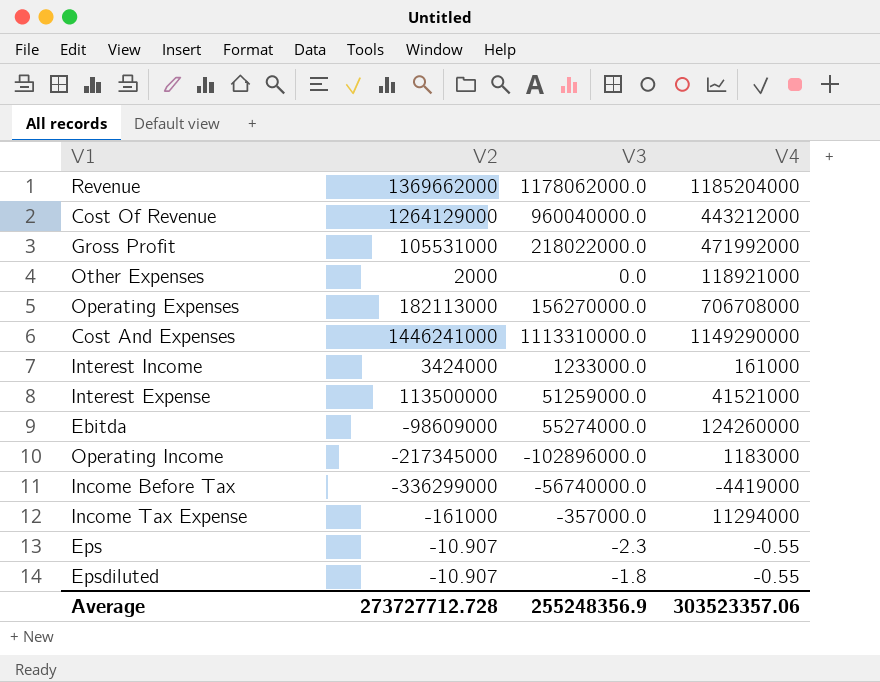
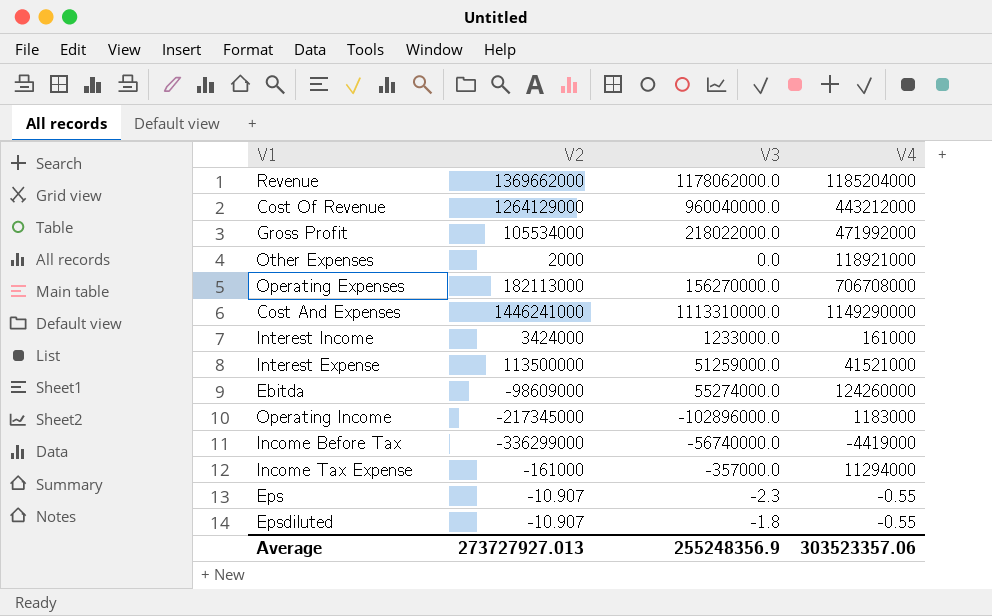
Gross Profit | V2: 105531000 -> 105534000
Average | V2: 273727712.728 -> 273727927.013

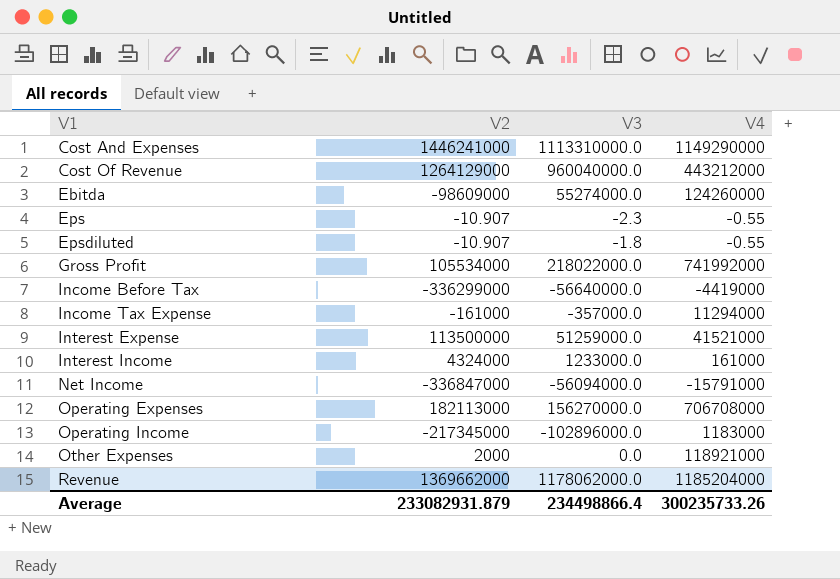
row order: none -> V1 ascending
Gross Profit | V4: 471992000 -> 741992000
Income Before Tax | V3: -56740000.0 -> -56640000.0
Interest Income | V2: 3424000 -> 4324000
row Net Income: none -> -336847000 | -56094000.0 | -15791000
Average | V2: 273727927.013 -> 233082931.879
Average | V3: 255248356.9 -> 234498866.4
Average | V4: 303523357.06 -> 300235733.26

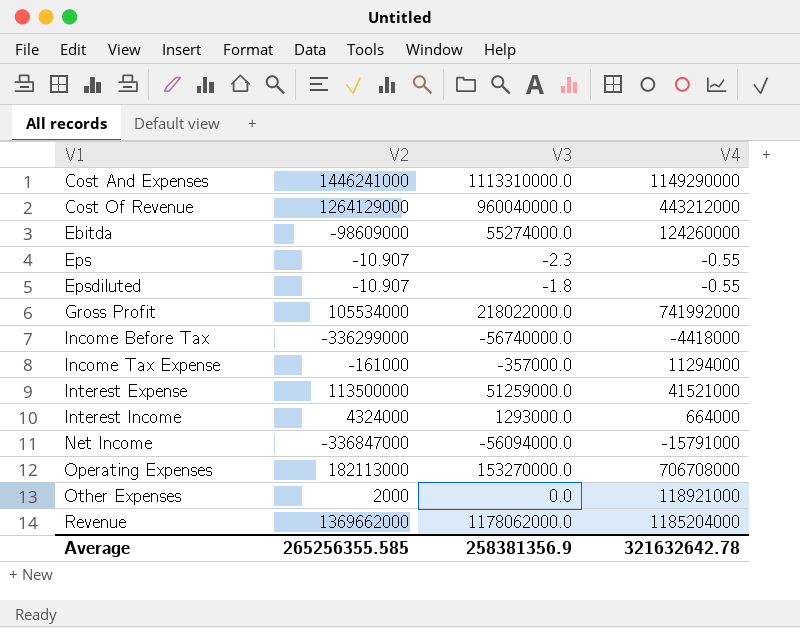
row Operating Income: -217345000 | -102896000.0 | 1183000 -> none
Income Before Tax | V3: -56640000.0 -> -56740000.0
Income Before Tax | V4: -4419000 -> -4418000
Interest Income | V3: 1233000.0 -> 1293000.0
Interest Income | V4: 161000 -> 664000
Operating Expenses | V3: 156270000.0 -> 153270000.0
Average | V2: 233082931.879 -> 265256355.585
Average | V3: 234498866.4 -> 258381356.9
Average | V4: 300235733.26 -> 321632642.78

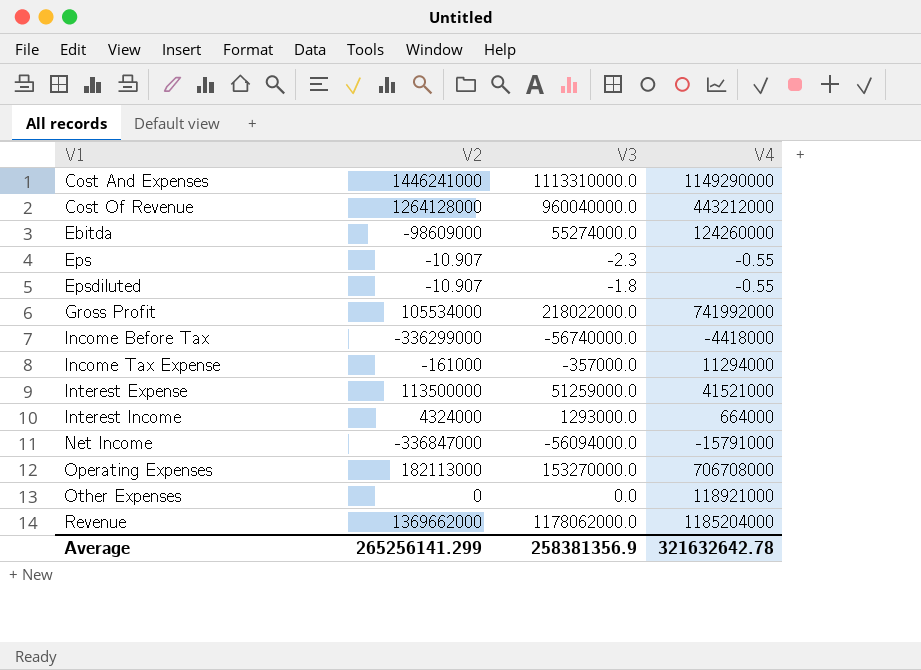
Cost Of Revenue | V2: 1264129000 -> 1264128000
Other Expenses | V2: 2000 -> 0
Average | V2: 265256355.585 -> 265256141.299

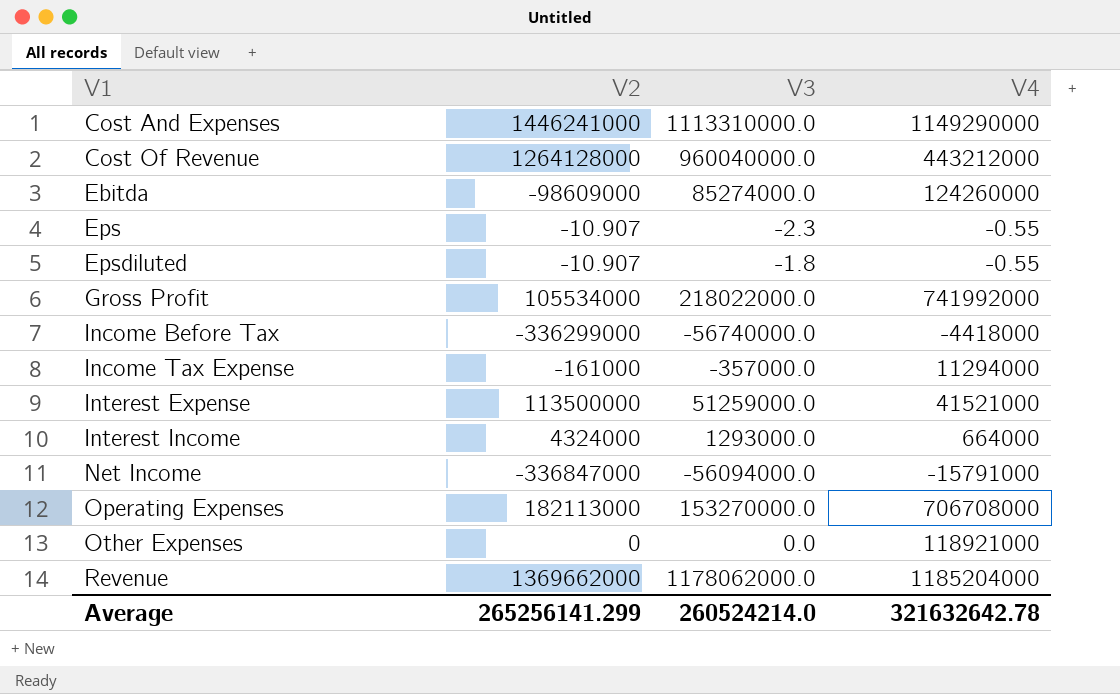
Ebitda | V3: 55274000.0 -> 85274000.0
Average | V3: 258381356.9 -> 260524214.0

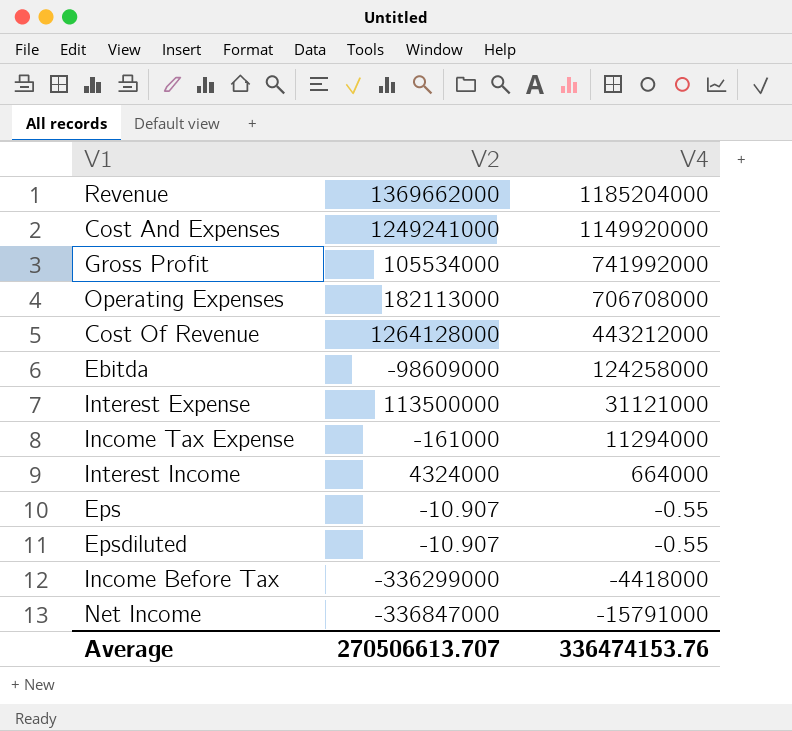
row order: V1 ascending -> V4 descending
column V3 | position: 3 -> none
row Other Expenses: 0 | 0.0 | 118921000 -> none
Cost And Expenses | V2: 1446241000 -> 1249241000
Cost And Expenses | V4: 1149290000 -> 1149920000
Ebitda | V4: 124260000 -> 124258000
Interest Expense | V4: 41521000 -> 31121000
Average | V2: 265256141.299 -> 270506613.707
Average | V4: 321632642.78 -> 336474153.76

